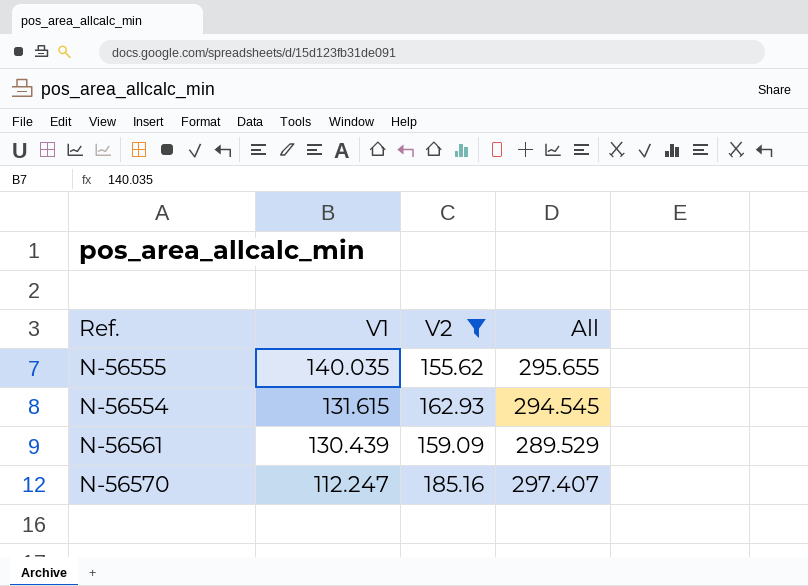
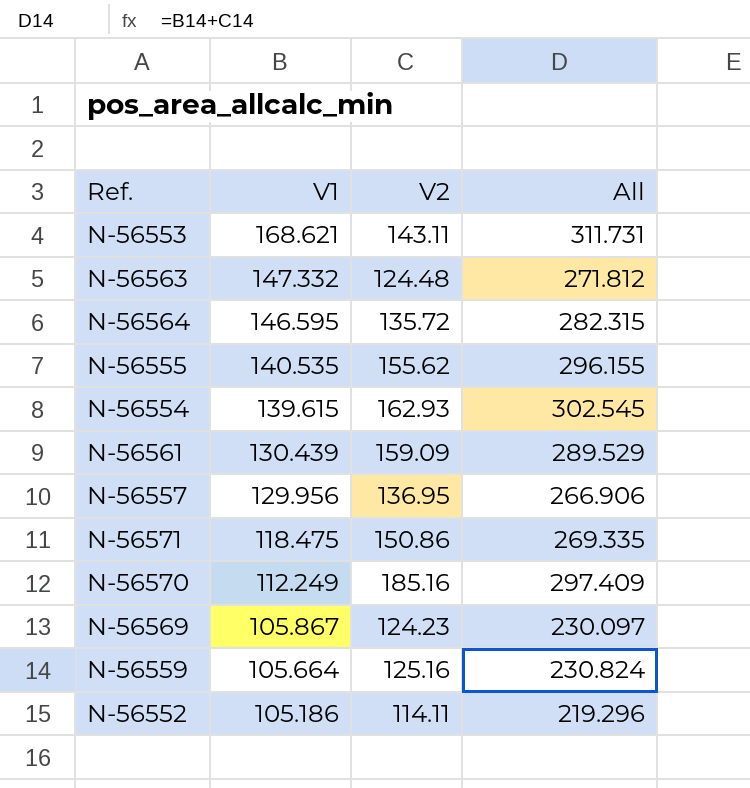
filter: V2 >= 155.62 -> none
N-56555 | V1: 140.035 -> 140.535
N-56555 | All: 295.655 -> 296.155
N-56554 | V1: 131.615 -> 139.615
N-56554 | All: 294.545 -> 302.545
N-56570 | V1: 112.247 -> 112.249
N-56570 | All: 297.407 -> 297.409

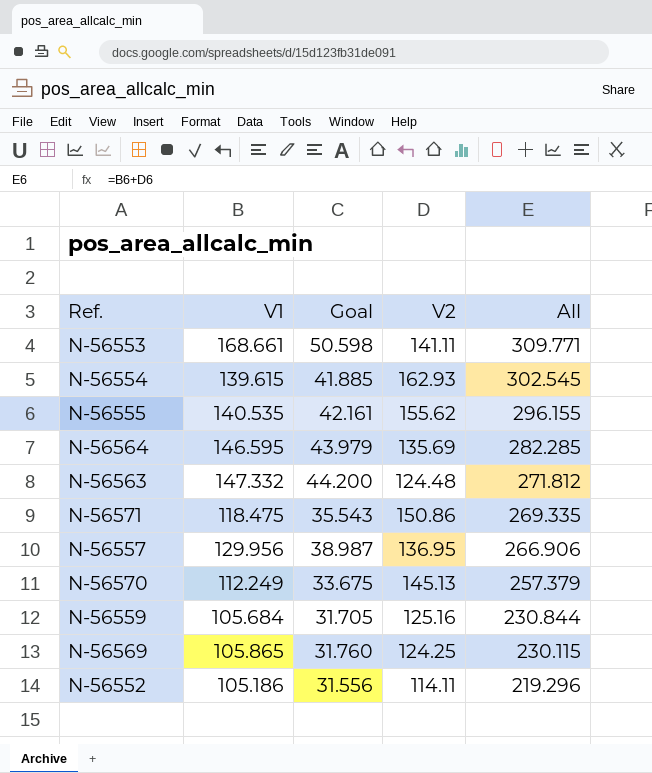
row order: V1 descending -> All descending
column Goal | formula: none -> [V1] * 0.3
row N-56561: 130.439 | 159.09 | 289.529 -> none
N-56553 | V1: 168.621 -> 168.661
N-56553 | V2: 143.11 -> 141.11
N-56553 | All: 311.731 -> 309.771
N-56564 | V2: 135.72 -> 135.69
N-56564 | All: 282.315 -> 282.285
N-56570 | V2: 185.16 -> 145.13
N-56570 | All: 297.409 -> 257.379
N-56559 | V1: 105.664 -> 105.684
N-56559 | All: 230.824 -> 230.844
N-56569 | V1: 105.867 -> 105.865
N-56569 | V2: 124.23 -> 124.25
N-56569 | All: 230.097 -> 230.115

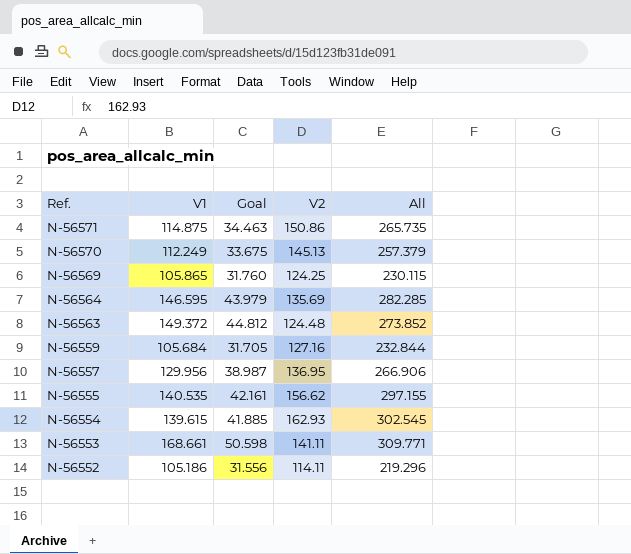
row order: All descending -> Ref. descending
N-56571 | V1: 118.475 -> 114.875
N-56571 | Goal: 35.543 -> 34.463
N-56571 | All: 269.335 -> 265.735
N-56563 | V1: 147.332 -> 149.372
N-56563 | Goal: 44.200 -> 44.812
N-56563 | All: 271.812 -> 273.852
N-56559 | V2: 125.16 -> 127.16
N-56559 | All: 230.844 -> 232.844
N-56555 | V2: 155.62 -> 156.62
N-56555 | All: 296.155 -> 297.155

